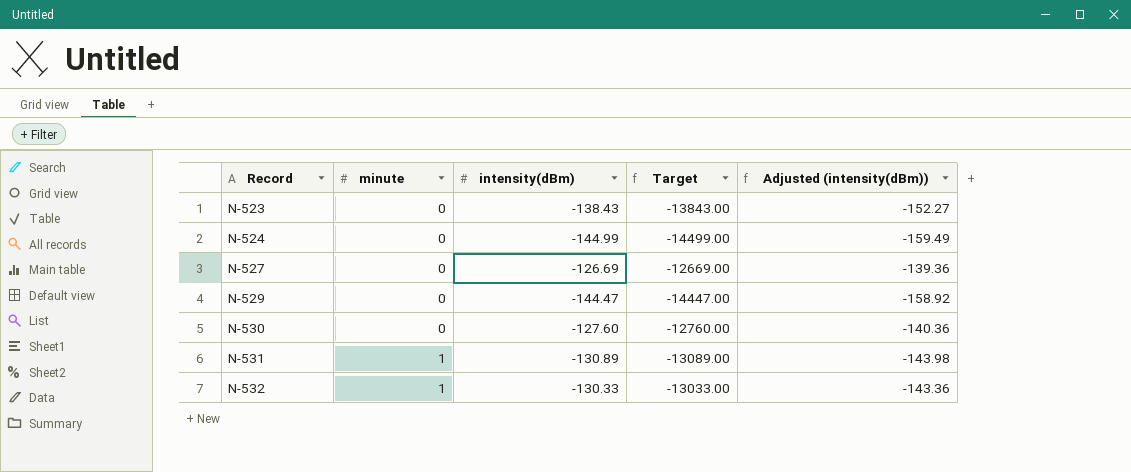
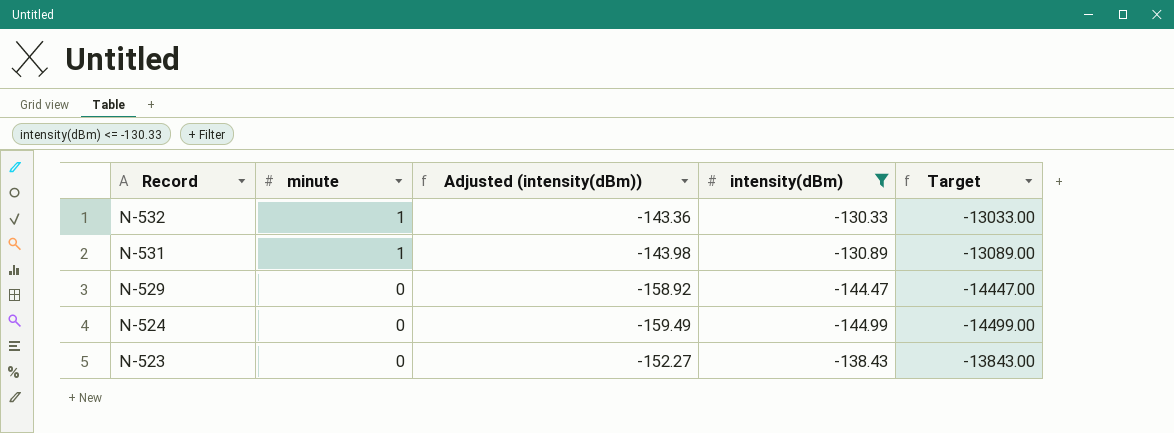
filter: none -> intensity(dBm) <= -130.33
row order: Record ascending -> Record descending
column Adjusted (intensity(dBm)) | position: 5 -> 3

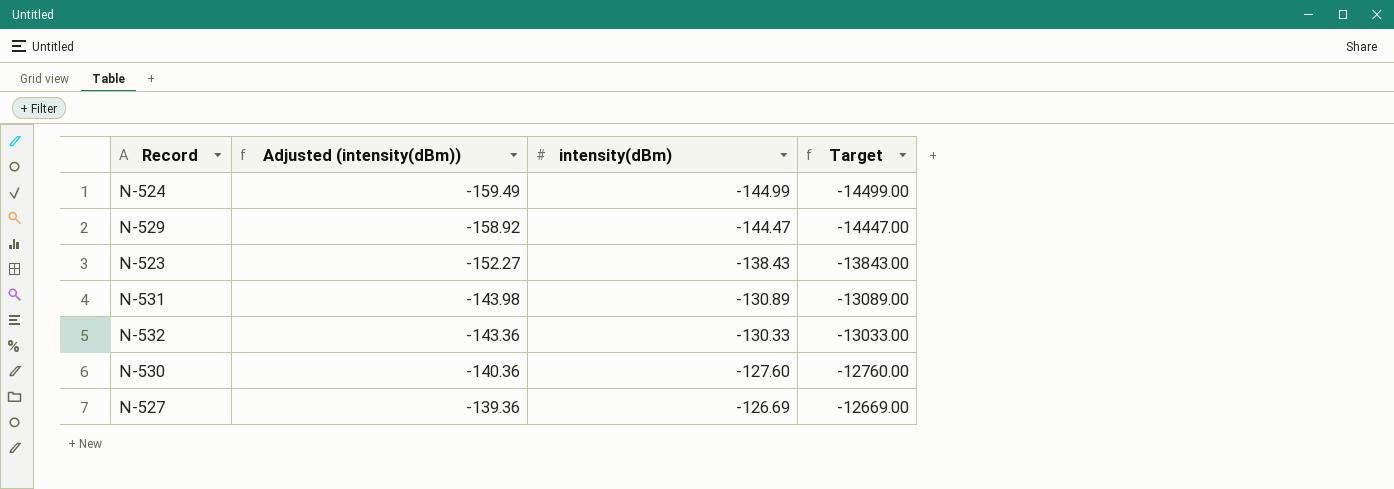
filter: intensity(dBm) <= -130.33 -> none
row order: Record descending -> Adjusted (intensity(dBm)) ascending
column minute | position: 2 -> none

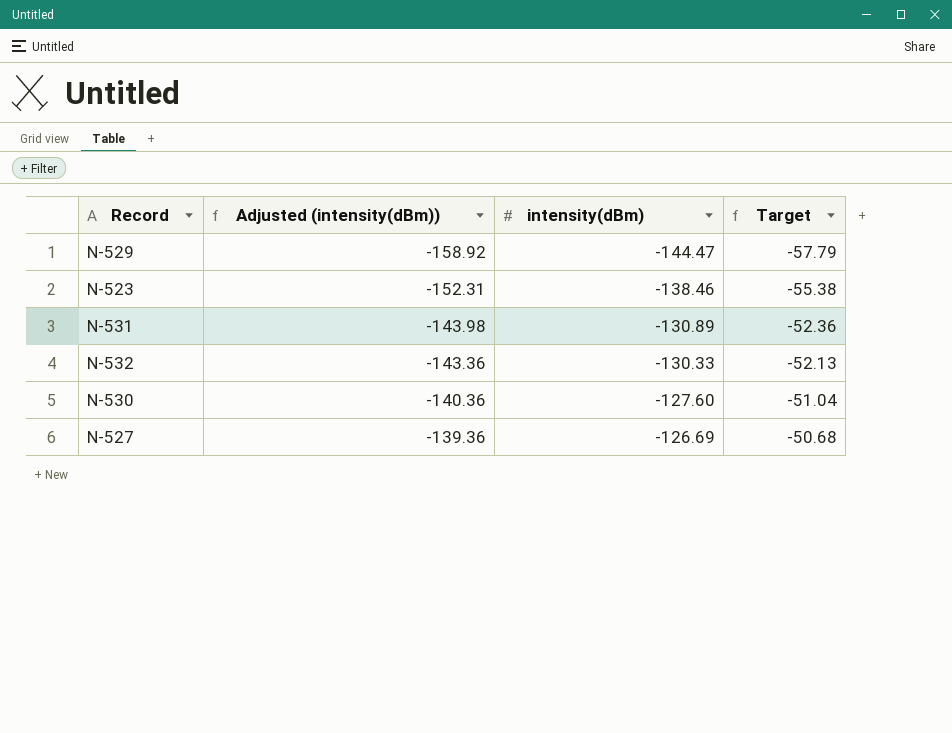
column Target | formula: [intensity(dBm)] * 100 -> [intensity(dBm)] * 0.4
row N-524: -159.49 | -144.99 | -14499.00 -> none
N-523 | Adjusted (intensity(dBm)): -152.27 -> -152.31
N-523 | intensity(dBm): -138.43 -> -138.46

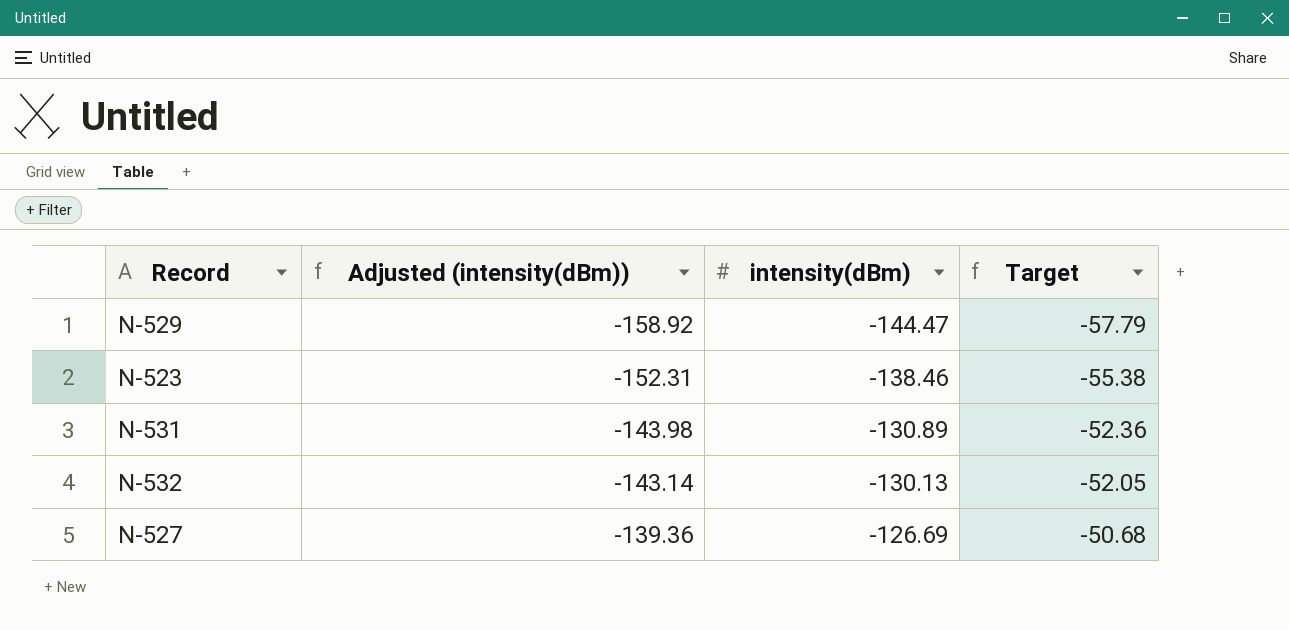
row N-530: -140.36 | -127.60 | -51.04 -> none
N-532 | Adjusted (intensity(dBm)): -143.36 -> -143.14
N-532 | intensity(dBm): -130.33 -> -130.13
N-532 | Target: -52.13 -> -52.05

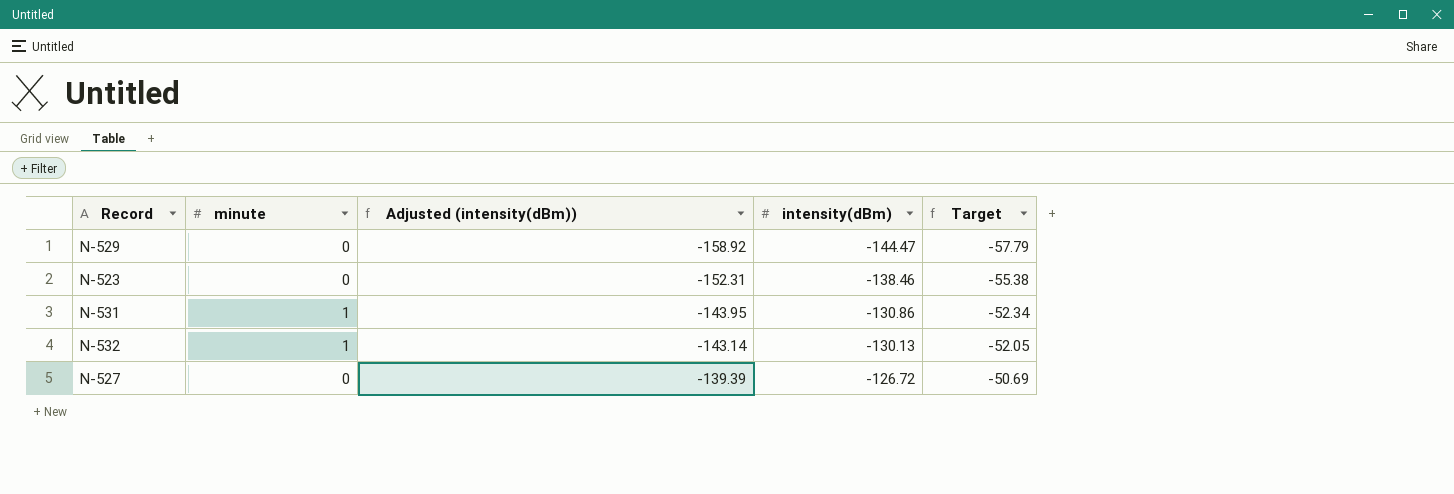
column minute | position: none -> 2
N-531 | Adjusted (intensity(dBm)): -143.98 -> -143.95
N-531 | intensity(dBm): -130.89 -> -130.86
N-531 | Target: -52.36 -> -52.34
N-527 | Adjusted (intensity(dBm)): -139.36 -> -139.39
N-527 | intensity(dBm): -126.69 -> -126.72
N-527 | Target: -50.68 -> -50.69

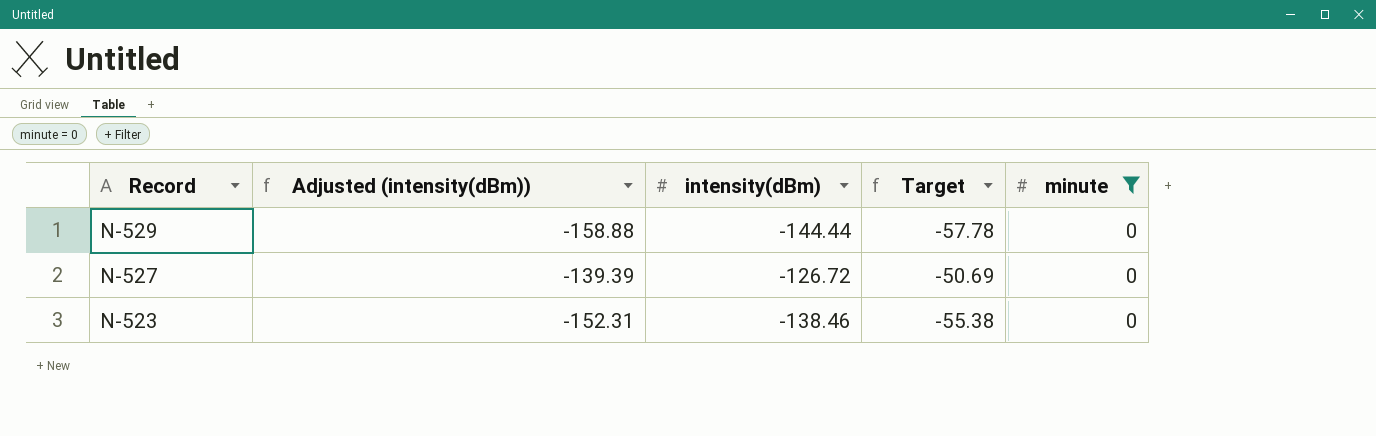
filter: none -> minute = 0
row order: Adjusted (intensity(dBm)) ascending -> Record descending
column minute | position: 2 -> 5
N-529 | Adjusted (intensity(dBm)): -158.92 -> -158.88
N-529 | intensity(dBm): -144.47 -> -144.44
N-529 | Target: -57.79 -> -57.78

